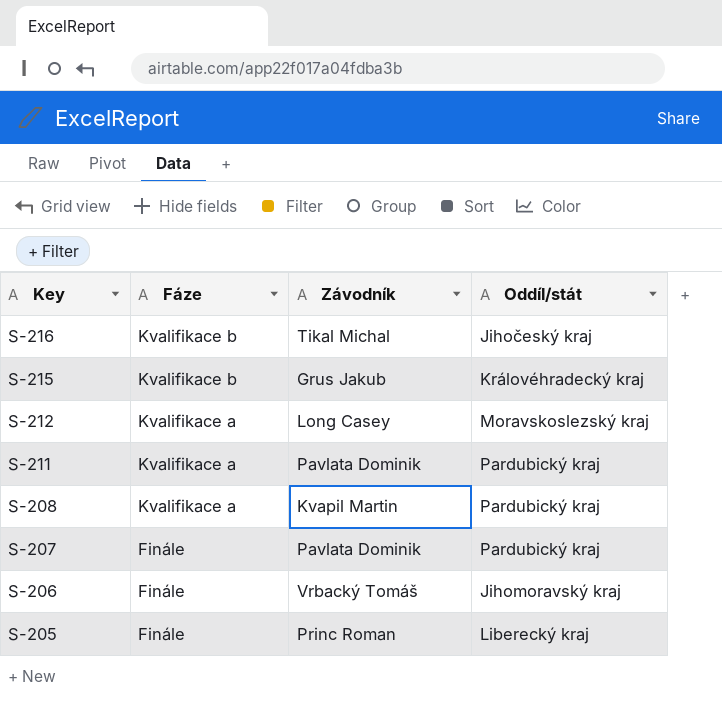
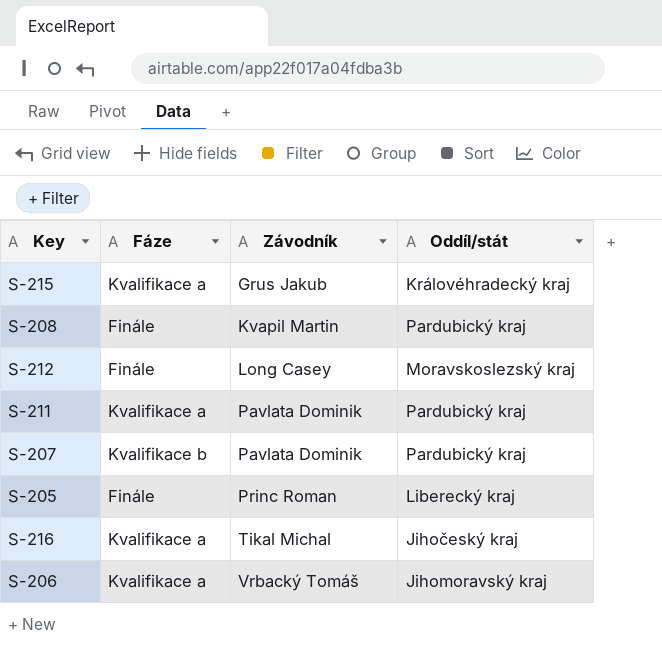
row order: Key descending -> Závodník ascending
S-215 | Fáze: Kvalifikace b -> Kvalifikace a
S-208 | Fáze: Kvalifikace a -> Finále
S-212 | Fáze: Kvalifikace a -> Finále
S-207 | Fáze: Finále -> Kvalifikace b
S-216 | Fáze: Kvalifikace b -> Kvalifikace a
S-206 | Fáze: Finále -> Kvalifikace a

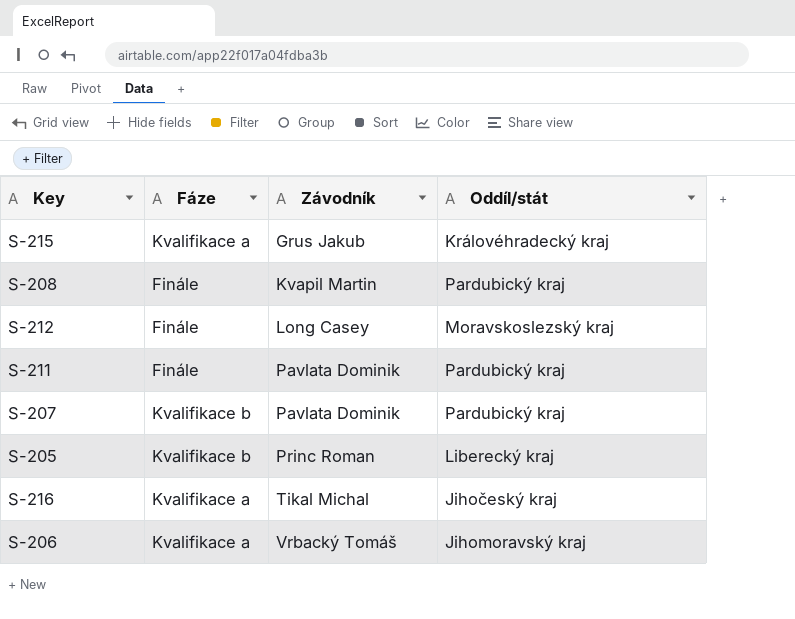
S-211 | Fáze: Kvalifikace a -> Finále
S-205 | Fáze: Finále -> Kvalifikace b

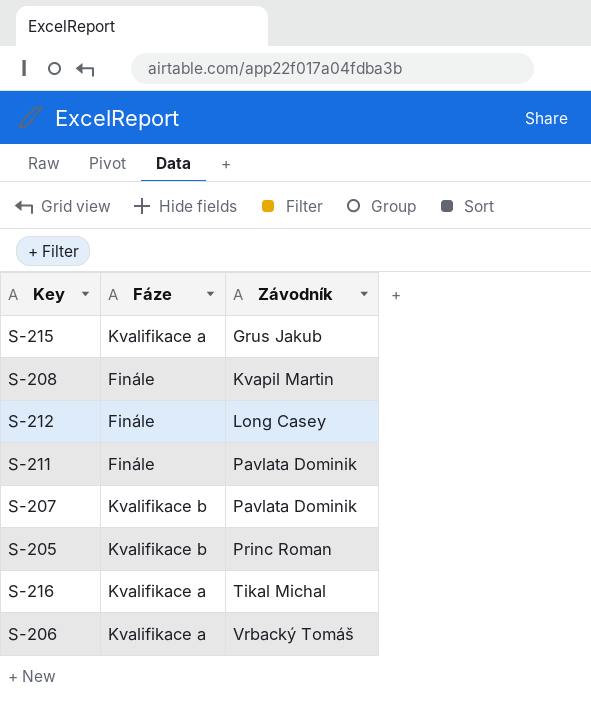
column Oddíl/stát | position: 4 -> none

